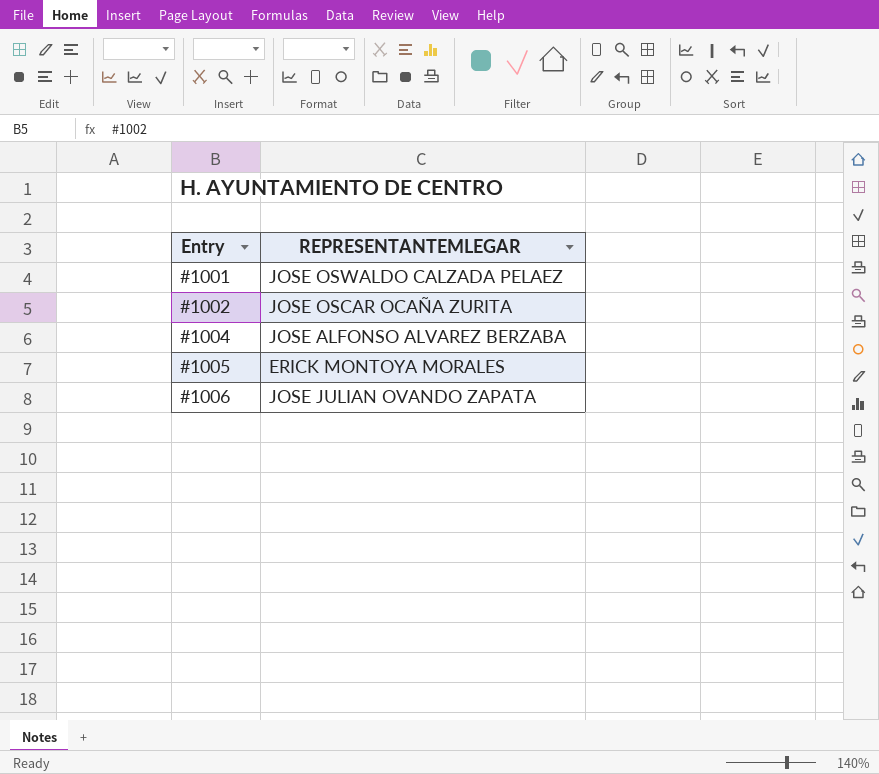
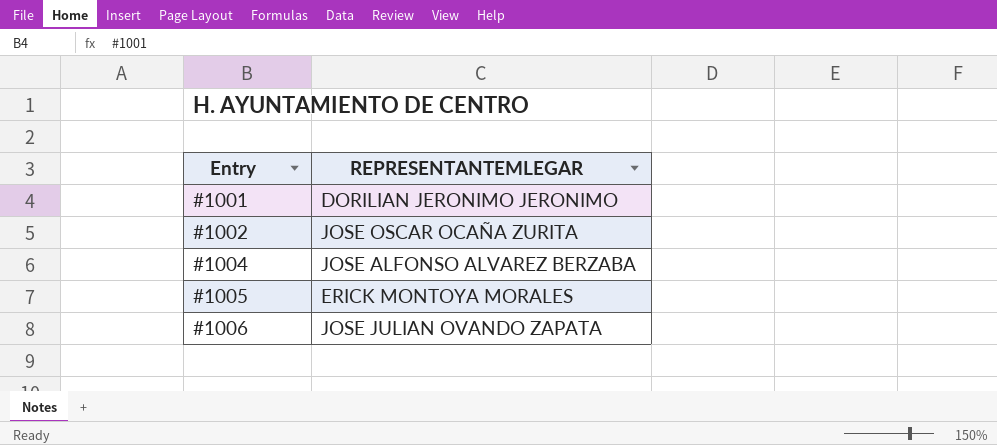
#1001 | REPRESENTANTEMLEGAR: JOSE OSWALDO CALZADA PELAEZ -> DORILIAN JERONIMO JERONIMO

